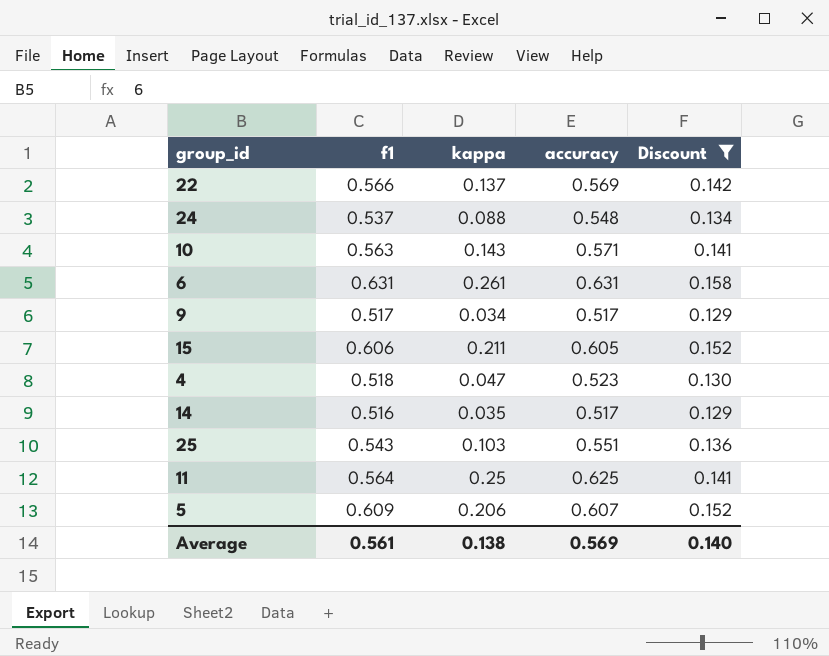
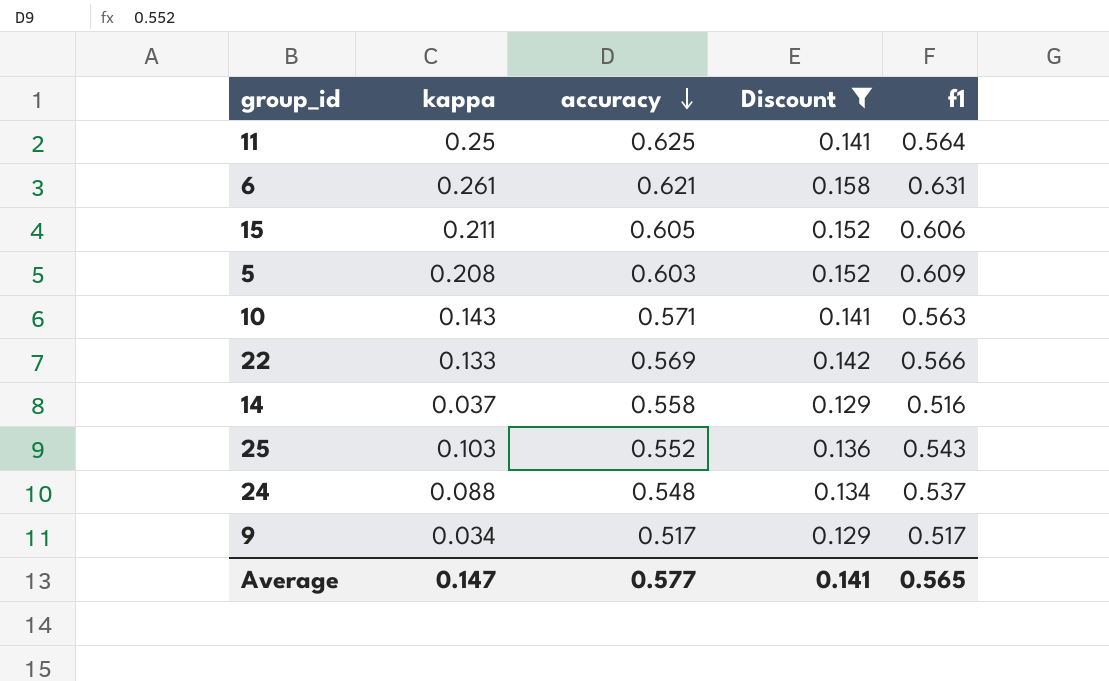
row order: none -> accuracy descending
column f1 | position: 2 -> 5
row 4: 0.518 | 0.047 | 0.523 | 0.130 -> none
6 | accuracy: 0.631 -> 0.621
5 | kappa: 0.206 -> 0.208
5 | accuracy: 0.607 -> 0.603
22 | kappa: 0.137 -> 0.133
14 | kappa: 0.035 -> 0.037
14 | accuracy: 0.517 -> 0.558
25 | accuracy: 0.551 -> 0.552
Average | kappa: 0.138 -> 0.147
Average | accuracy: 0.569 -> 0.577
Average | Discount: 0.140 -> 0.141
Average | f1: 0.561 -> 0.565

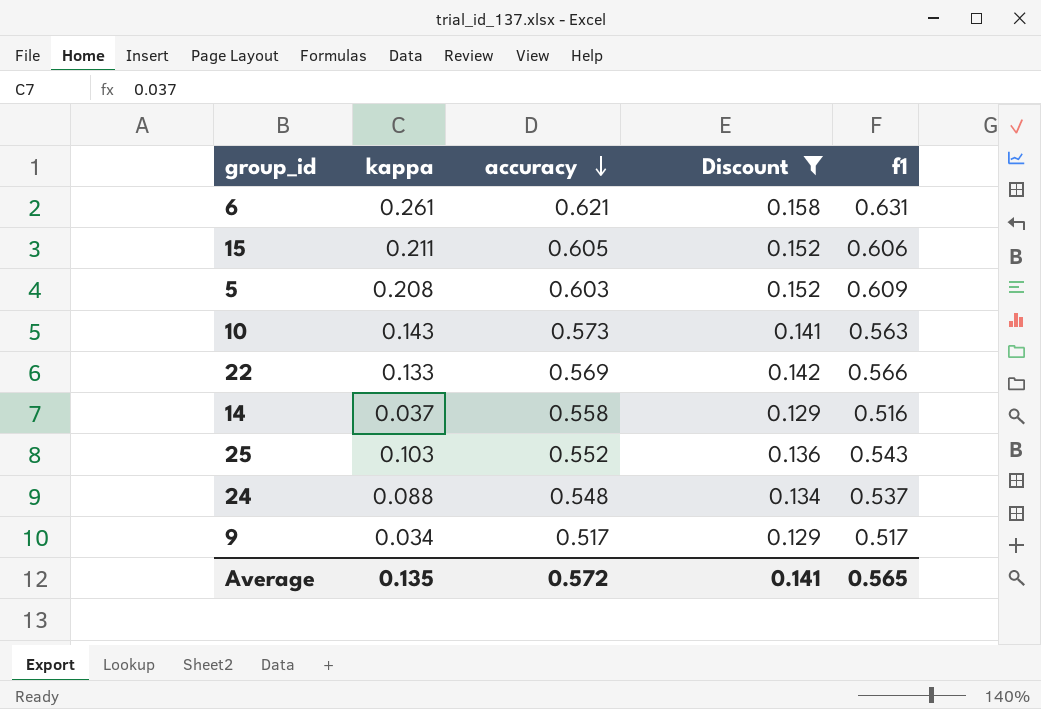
row 11: 0.25 | 0.625 | 0.141 | 0.564 -> none
10 | accuracy: 0.571 -> 0.573
Average | kappa: 0.147 -> 0.135
Average | accuracy: 0.577 -> 0.572

